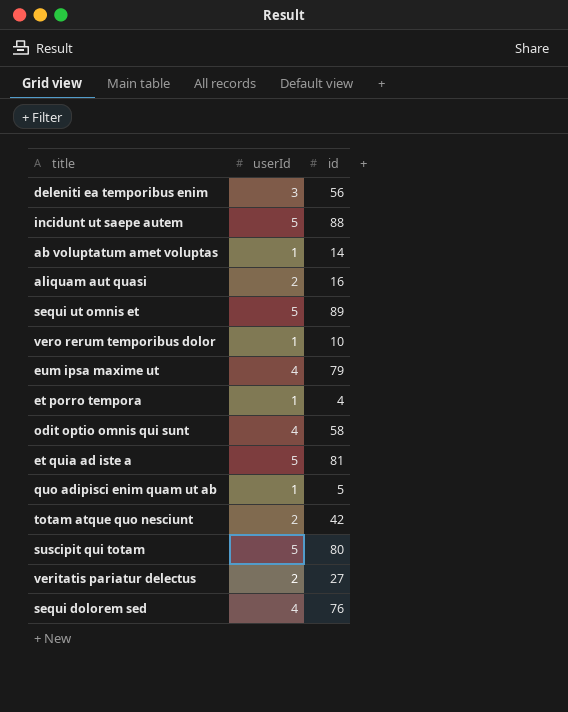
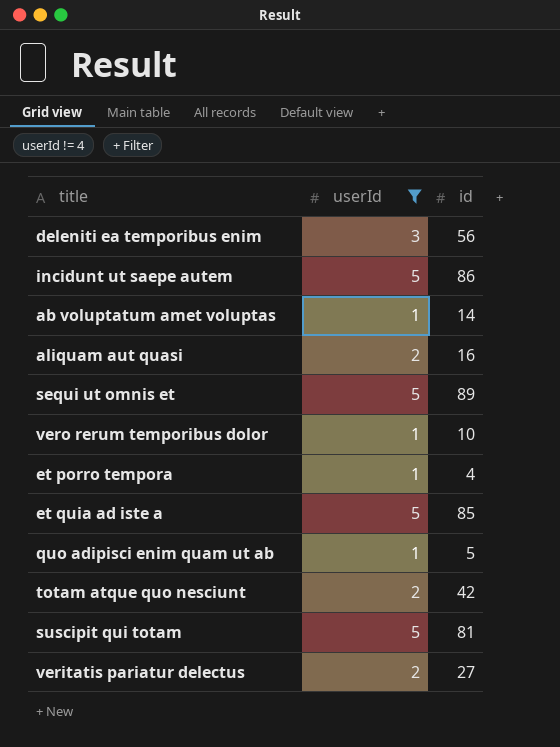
filter: none -> userId != 4
incidunt ut saepe autem | id: 88 -> 86
et quia ad iste a | id: 81 -> 85
suscipit qui totam | id: 80 -> 81

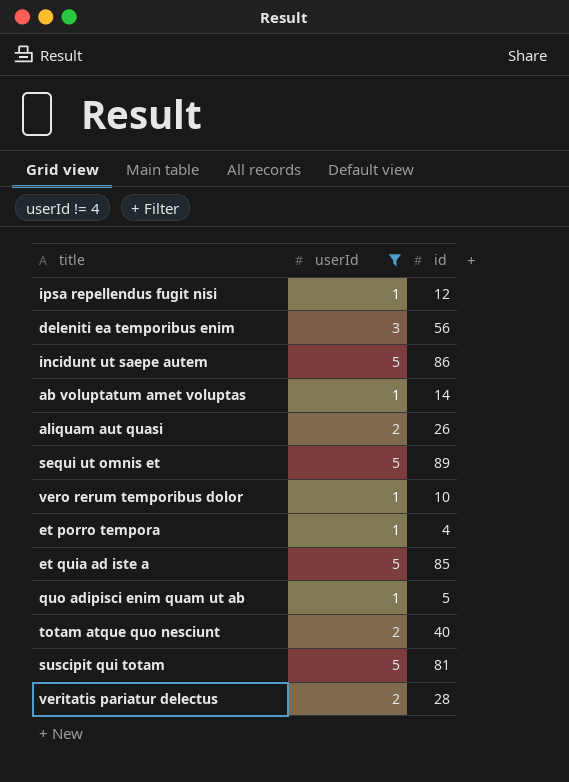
row ipsa repellendus fugit nisi: none -> 1 | 12
aliquam aut quasi | id: 16 -> 26
totam atque quo nesciunt | id: 42 -> 40
veritatis pariatur delectus | id: 27 -> 28

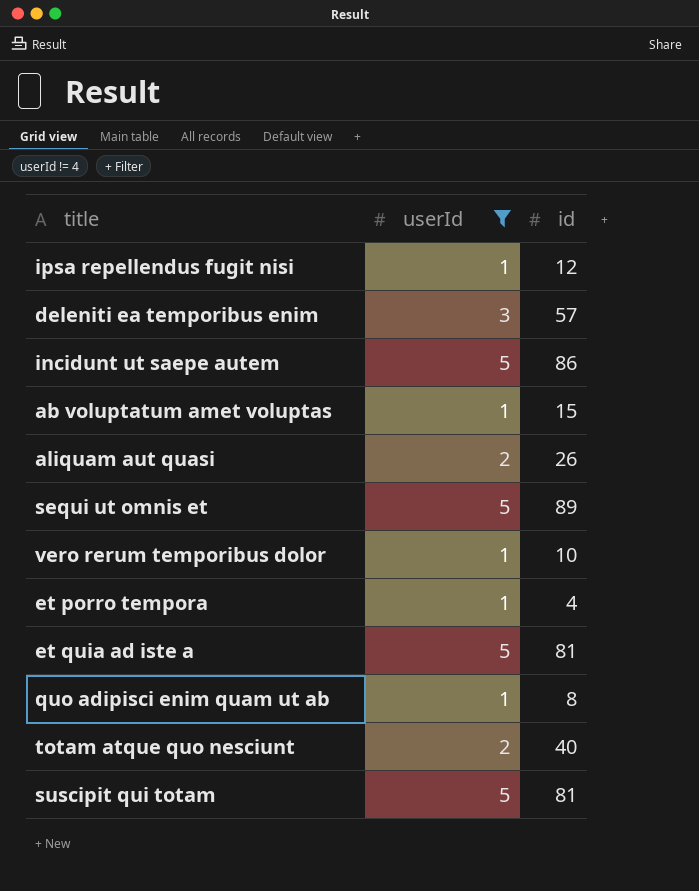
row veritatis pariatur delectus: 2 | 28 -> none
deleniti ea temporibus enim | id: 56 -> 57
ab voluptatum amet voluptas | id: 14 -> 15
et quia ad iste a | id: 85 -> 81
quo adipisci enim quam ut ab | id: 5 -> 8

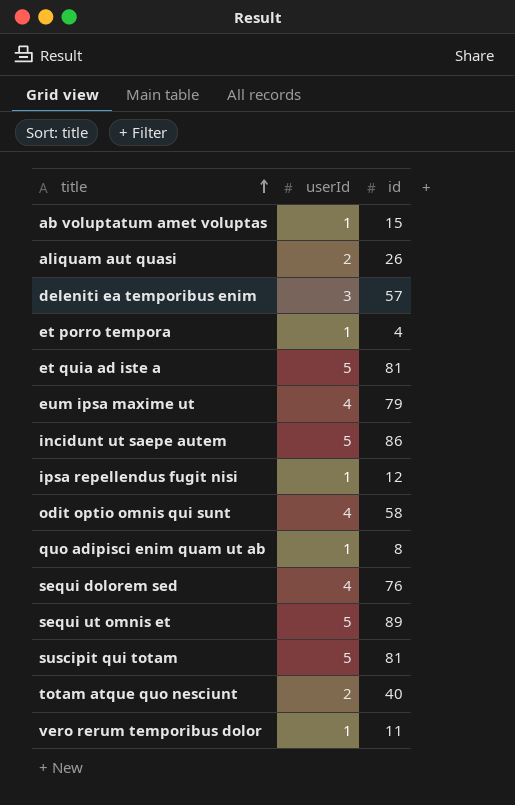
filter: userId != 4 -> none
row order: none -> title ascending
vero rerum temporibus dolor | id: 10 -> 11

